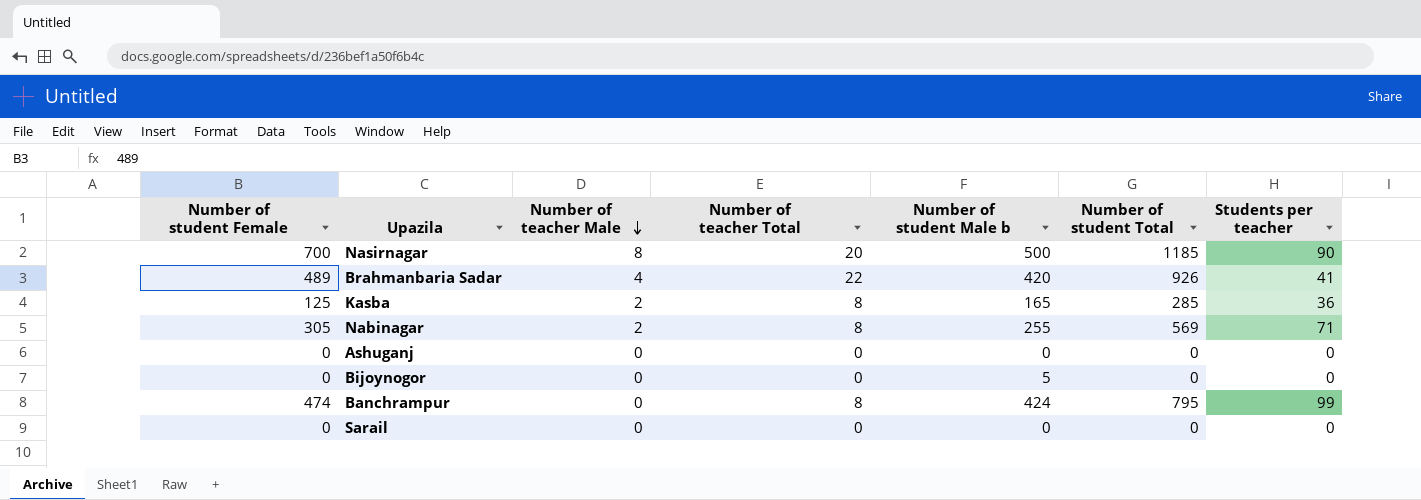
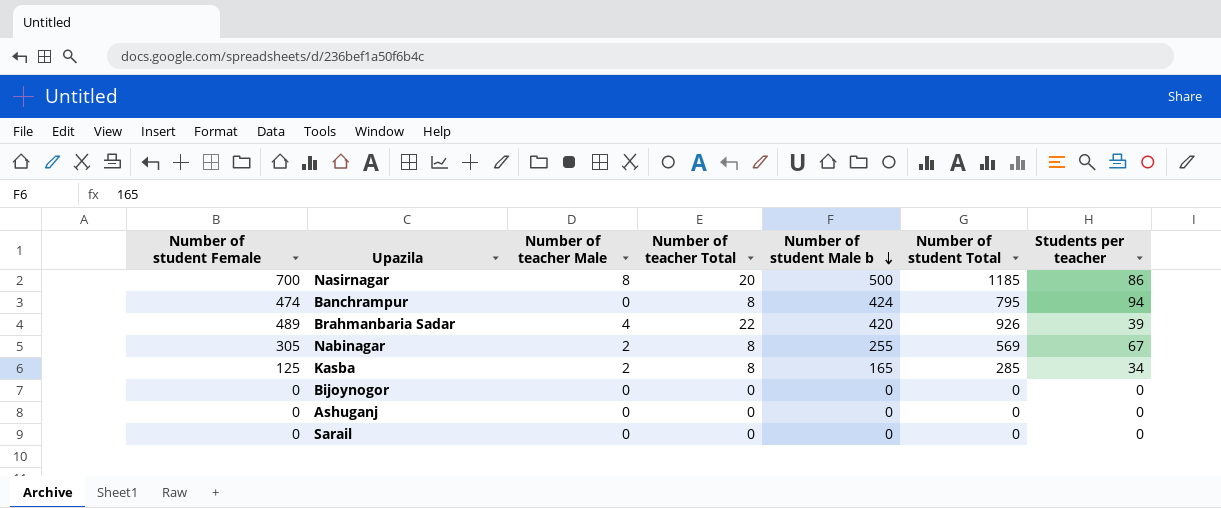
row order: Number of teacher Male descending -> Number of student Male b descending
Nasirnagar | Students per teacher: 90 -> 86
Banchrampur | Students per teacher: 99 -> 94
Brahmanbaria Sadar | Students per teacher: 41 -> 39
Nabinagar | Students per teacher: 71 -> 67
Kasba | Students per teacher: 36 -> 34
Bijoynogor | Number of student Male b: 5 -> 0

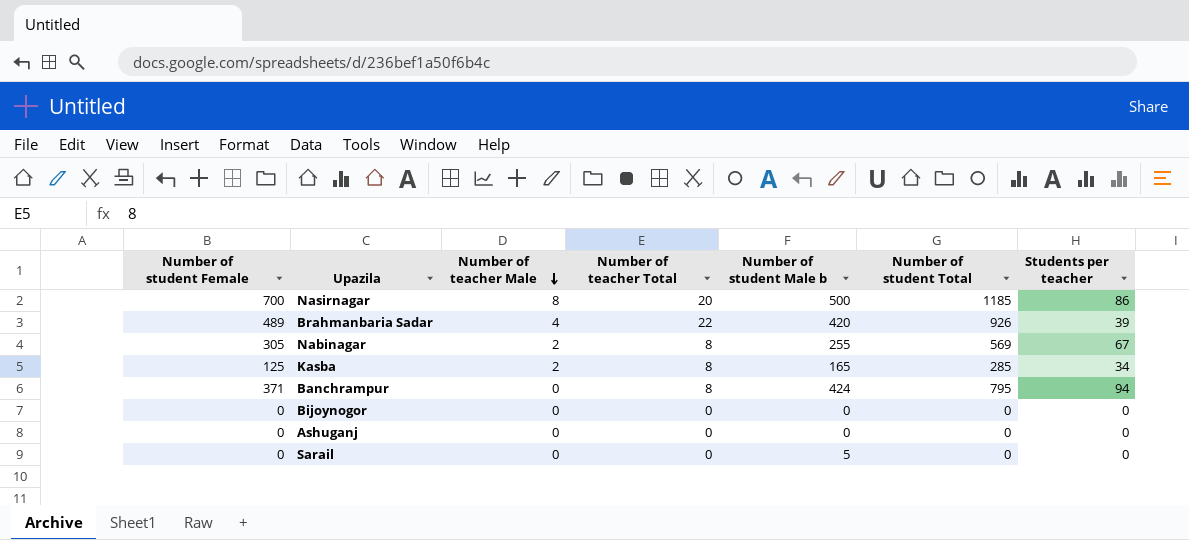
row order: Number of student Male b descending -> Number of teacher Male descending
Banchrampur | Number of student Female: 474 -> 371
Sarail | Number of student Male b: 0 -> 5

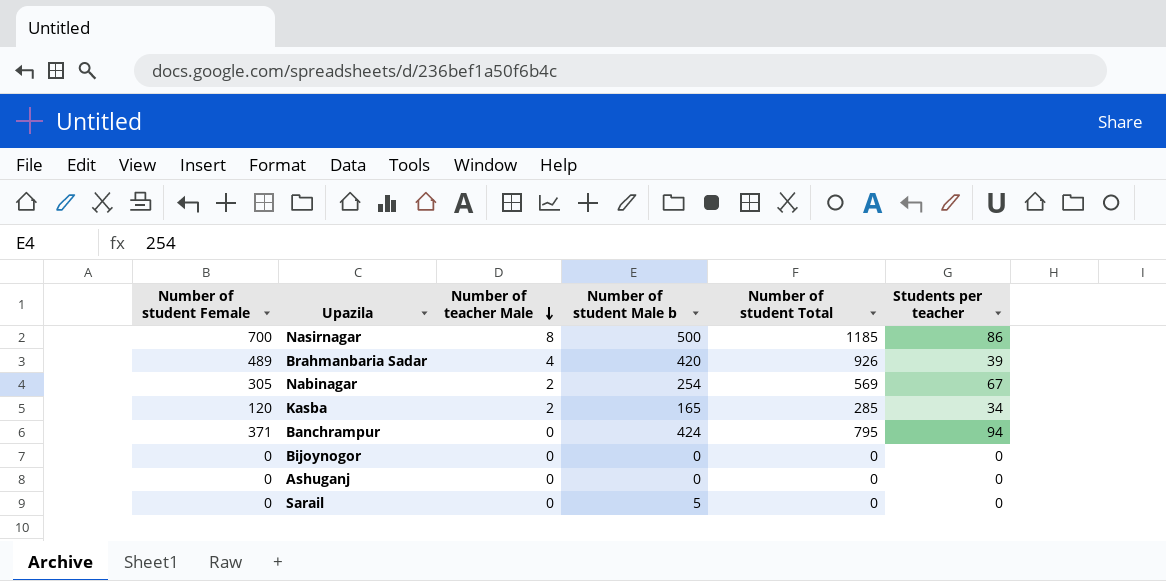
column Number of teacher Total | position: 4 -> none
Nabinagar | Number of student Male b: 255 -> 254
Kasba | Number of student Female: 125 -> 120

